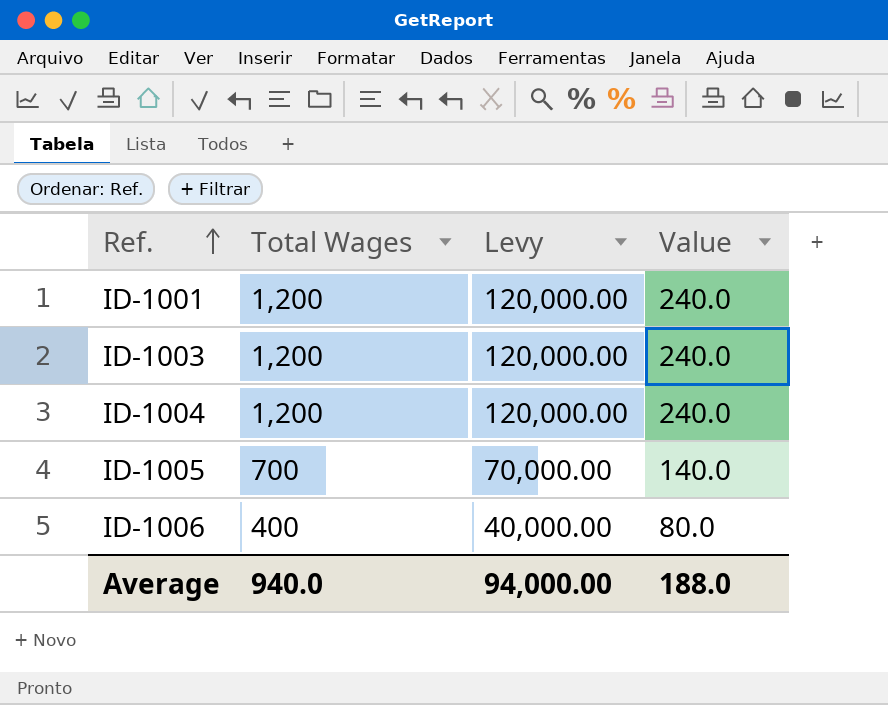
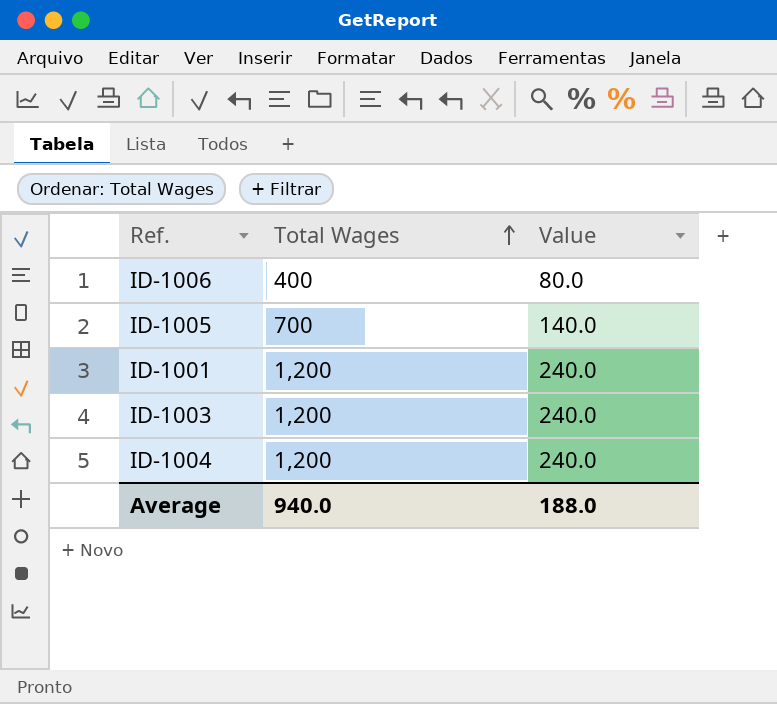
row order: Ref. ascending -> Total Wages ascending
column Levy | formula: [Total Wages] * 100 -> none

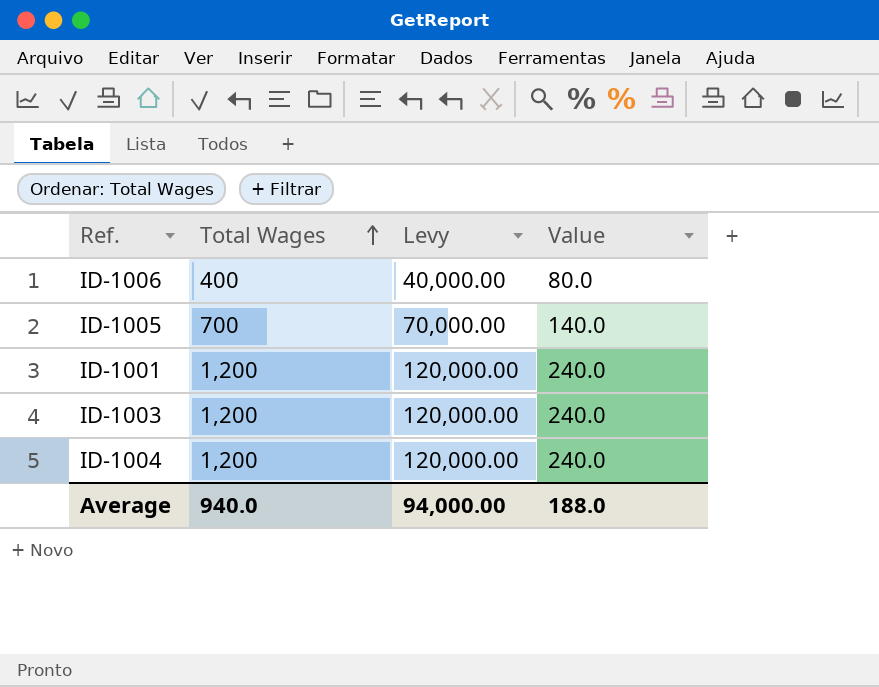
column Levy | formula: none -> [Total Wages] * 100

